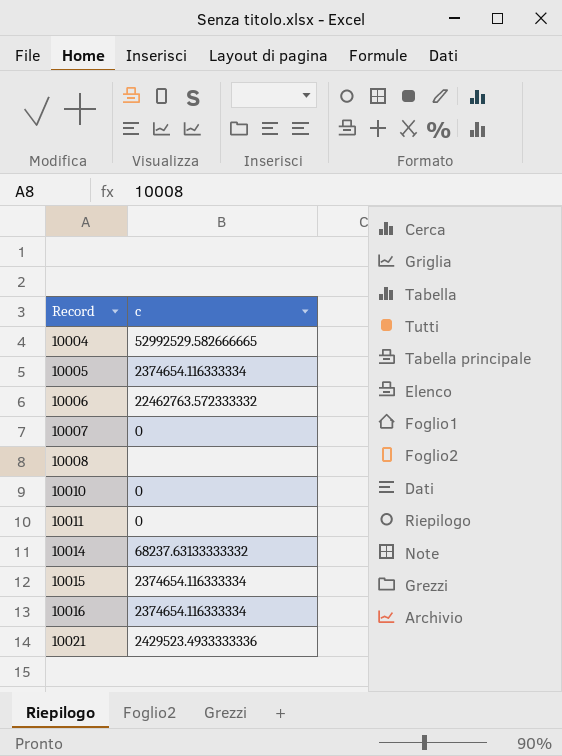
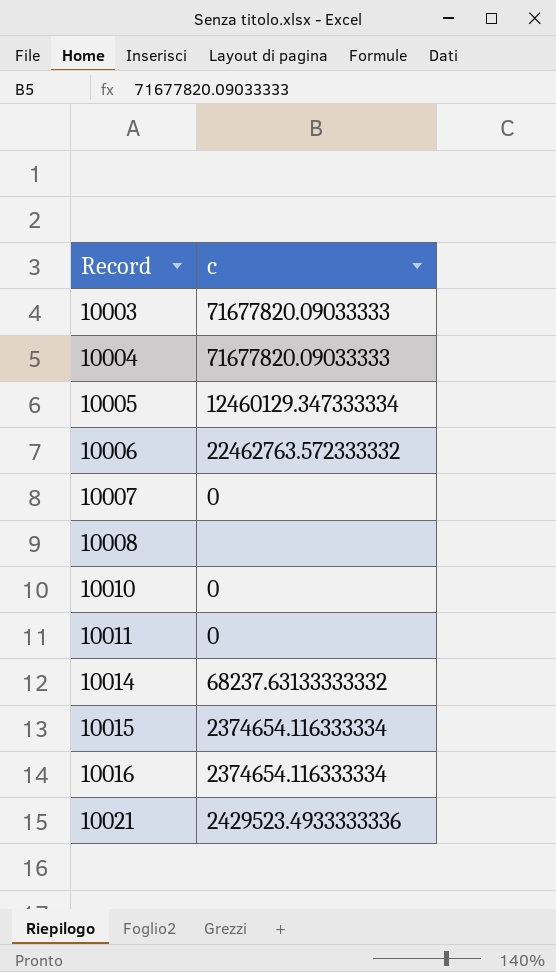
row 10003: none -> 71677820.09033333
10004 | c: 52992529.582666665 -> 71677820.09033333
10005 | c: 2374654.116333334 -> 12460129.347333334

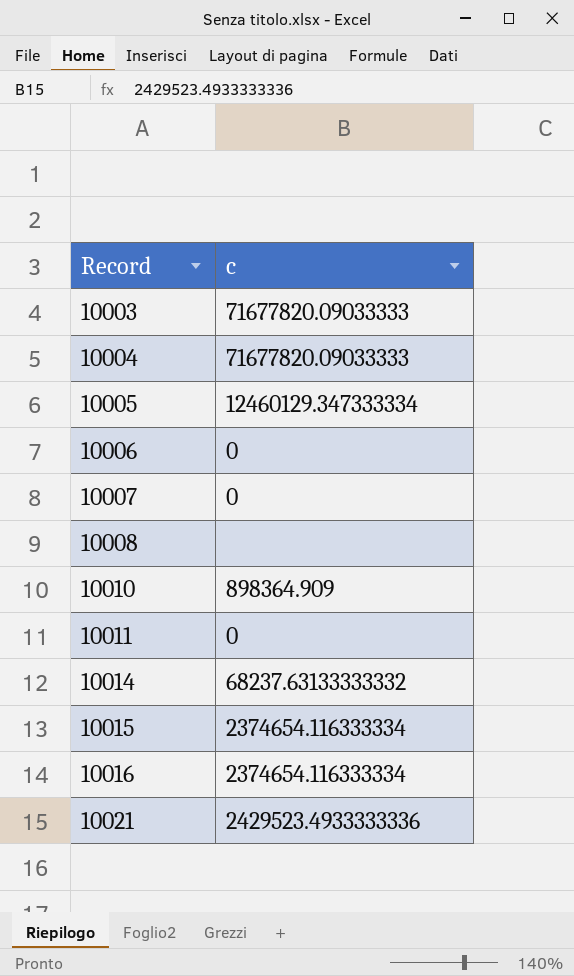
10006 | c: 22462763.572333332 -> 0
10010 | c: 0 -> 898364.909

